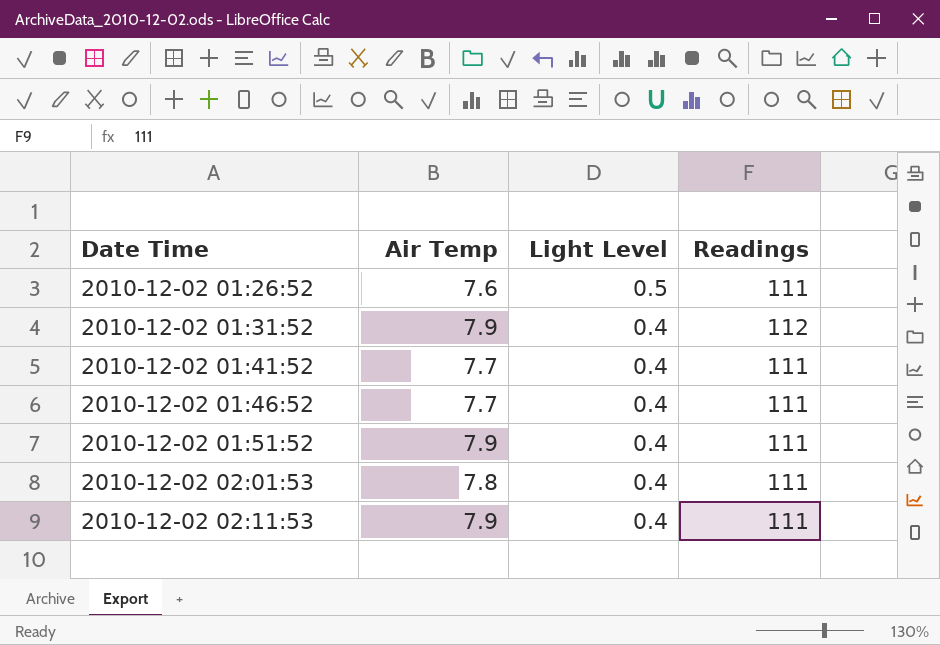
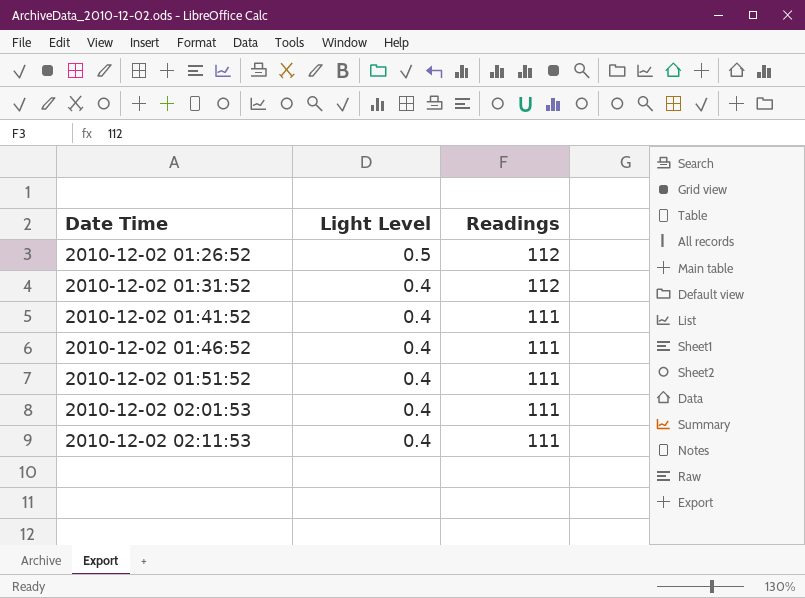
column Air Temp | position: 2 -> none
2010-12-02 01:26:52 | Readings: 111 -> 112

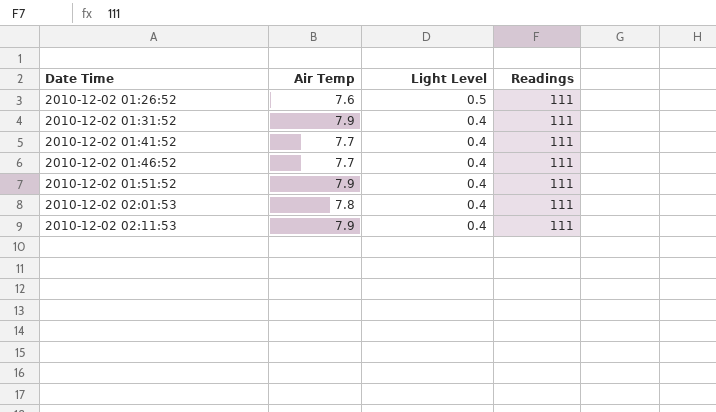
column Air Temp | position: none -> 2
2010-12-02 01:26:52 | Readings: 112 -> 111
2010-12-02 01:31:52 | Readings: 112 -> 111

